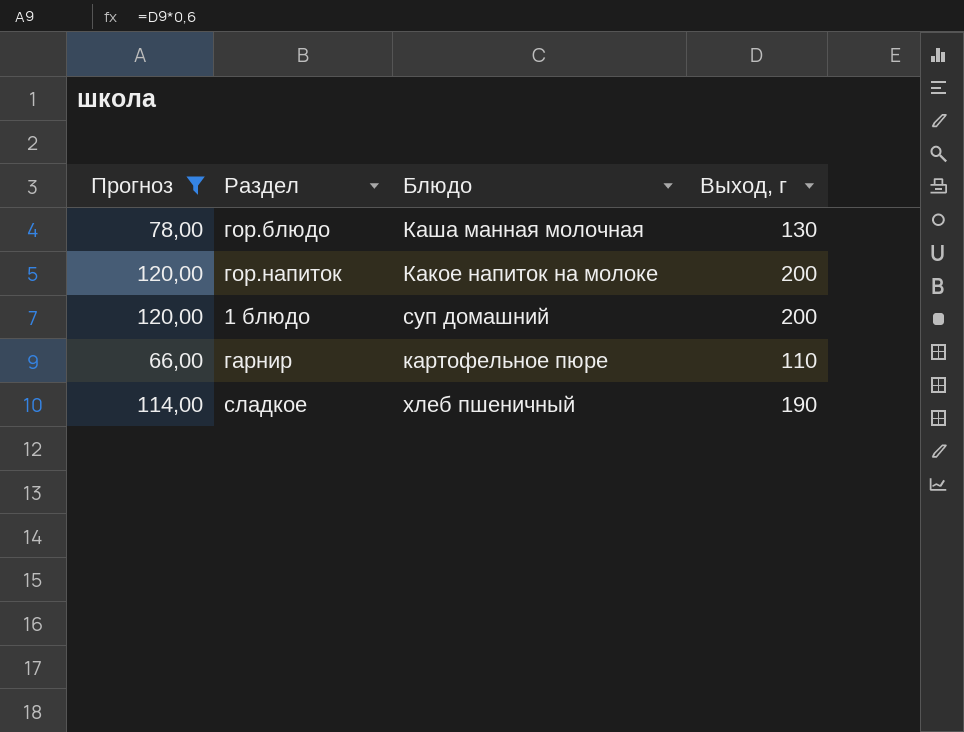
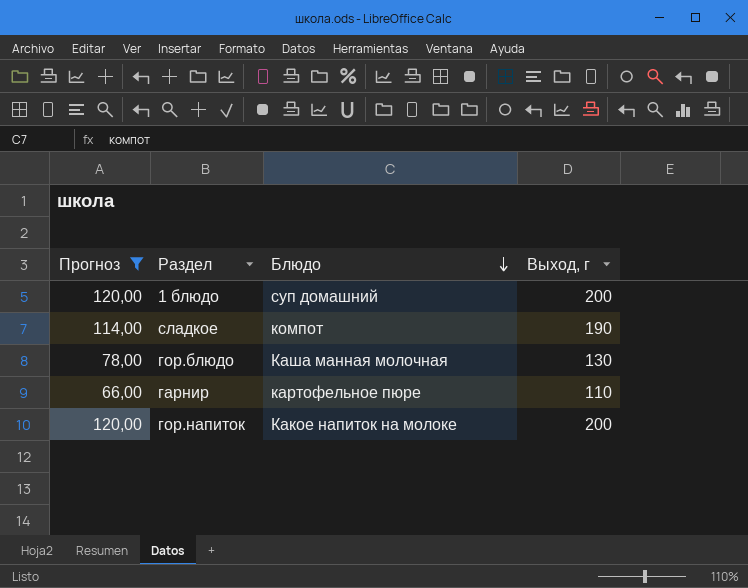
row order: none -> Блюдо descending
сладкое | Блюдо: хлеб пшеничный -> компот

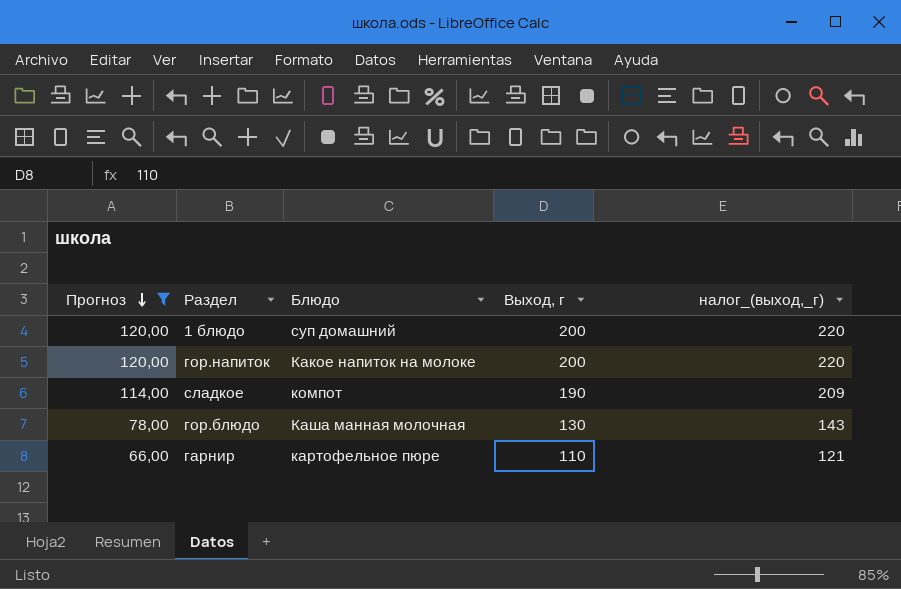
row order: Блюдо descending -> Прогноз descending
column налог_(выход,_г) | formula: none -> [Выход, г] * 1,1

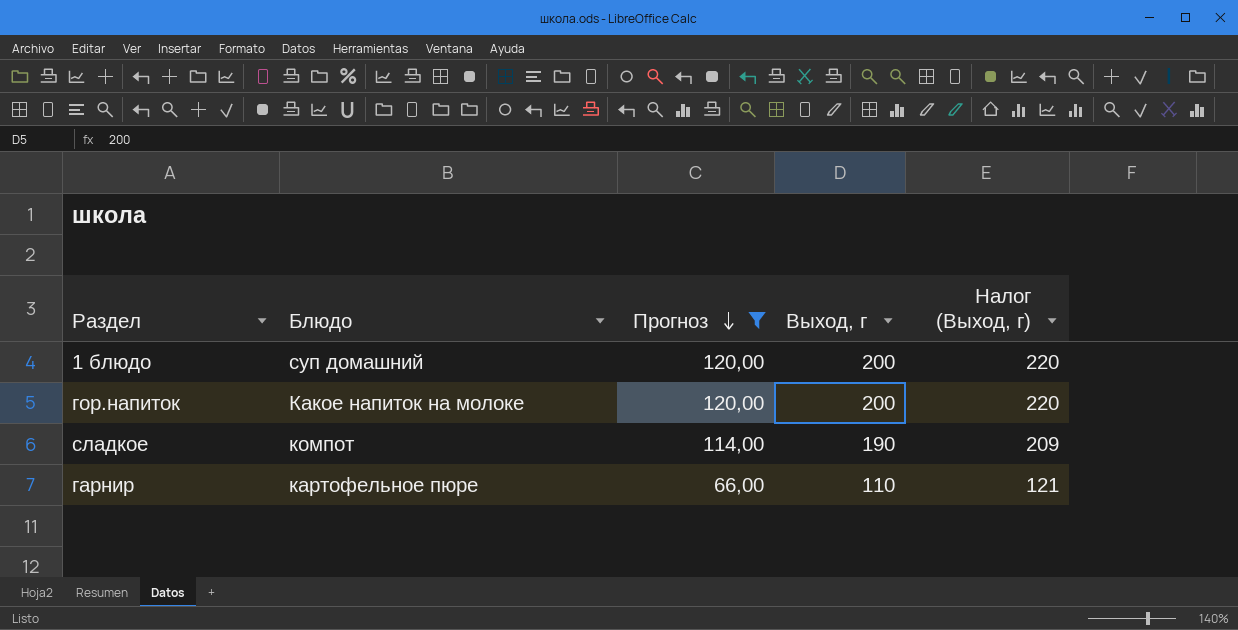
column Прогноз | position: 1 -> 3
column name: налог_(выход,_г) -> Налог (Выход, г)
row гор.блюдо: 78,00 | Каша манная молочная | 130 | 143 -> none

